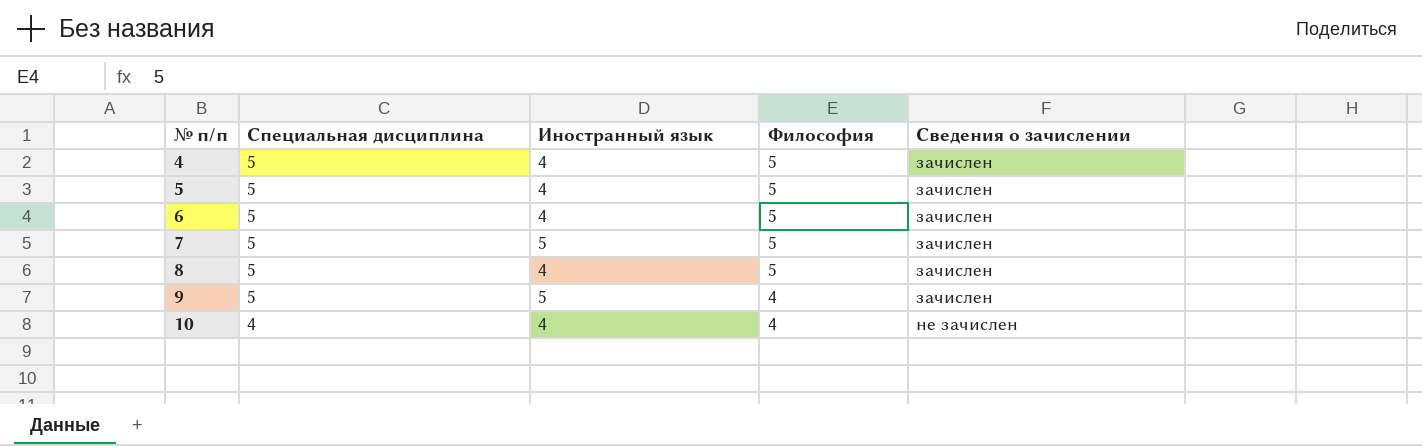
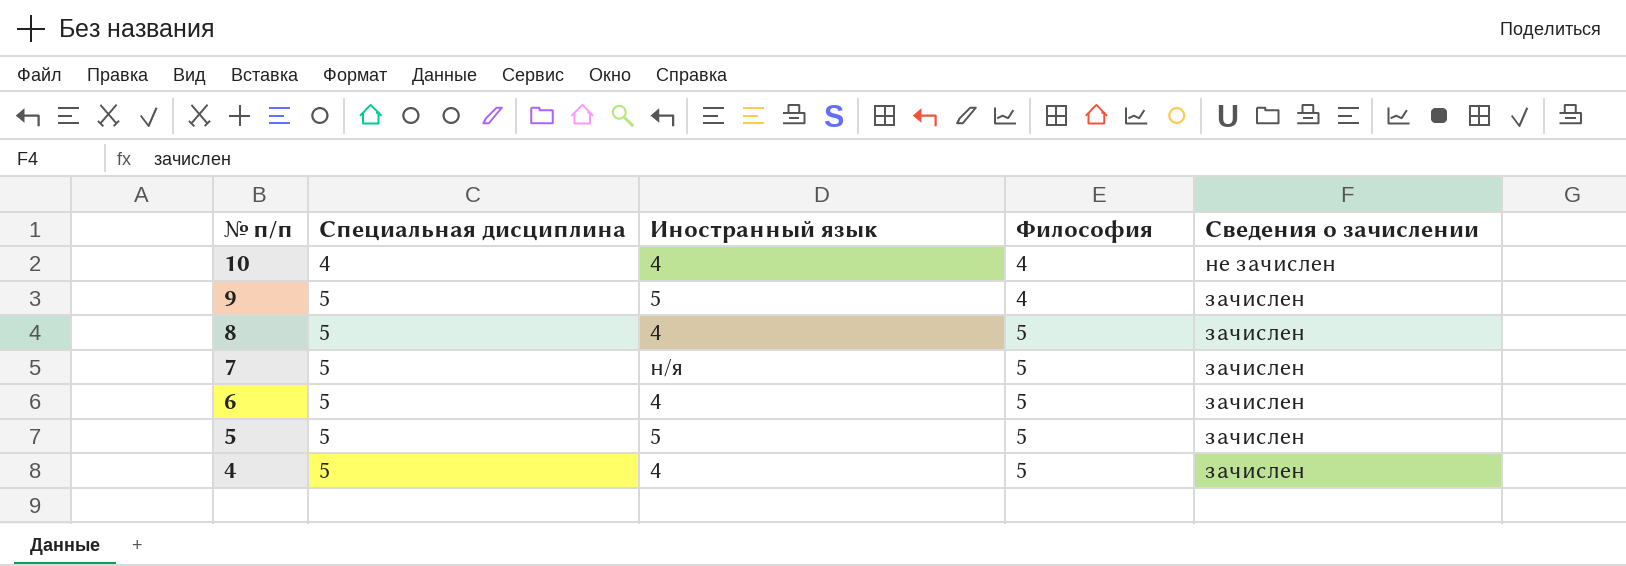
row order: № п/п ascending -> № п/п descending
7 | Иностранный язык: 5 -> н/я
5 | Иностранный язык: 4 -> 5

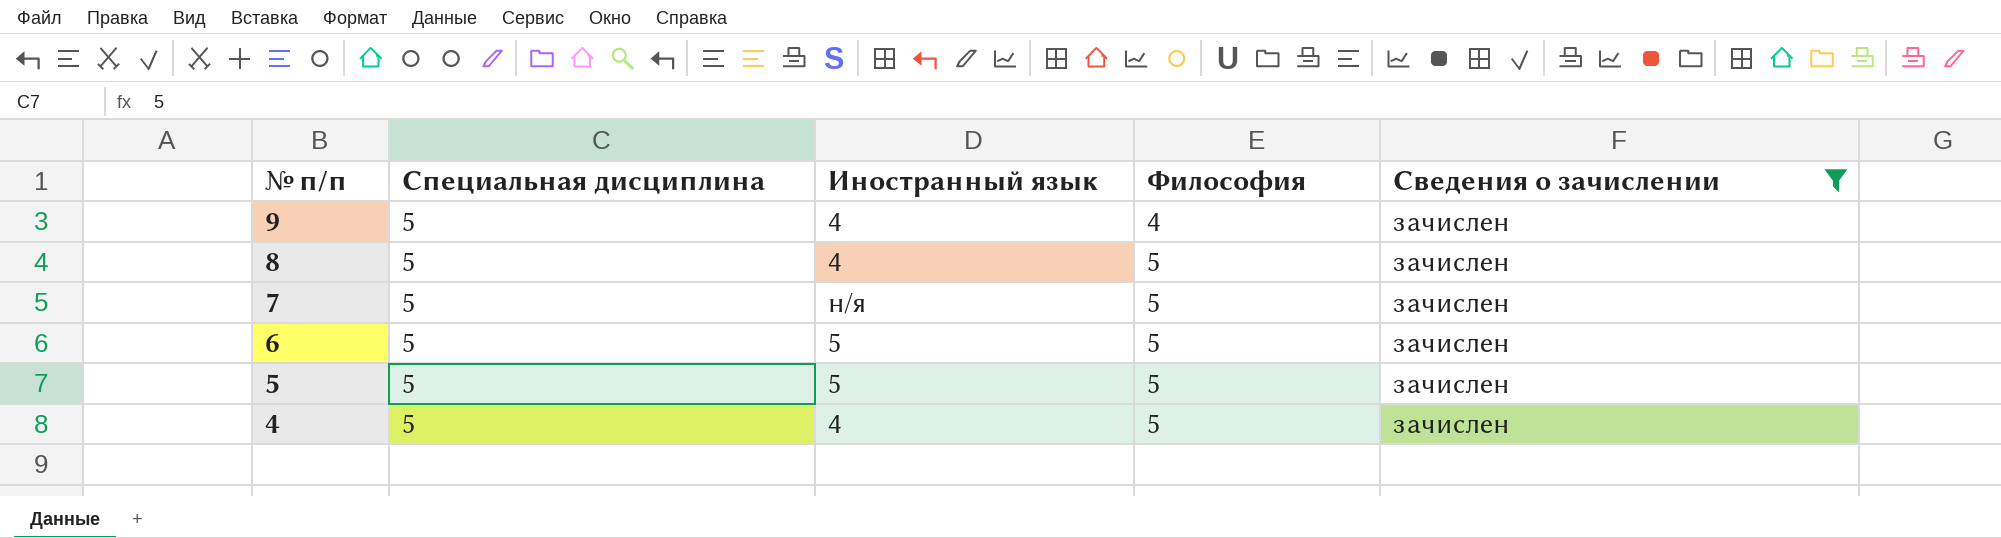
filter: none -> Сведения о зачислении = зачислен
9 | Иностранный язык: 5 -> 4
6 | Иностранный язык: 4 -> 5

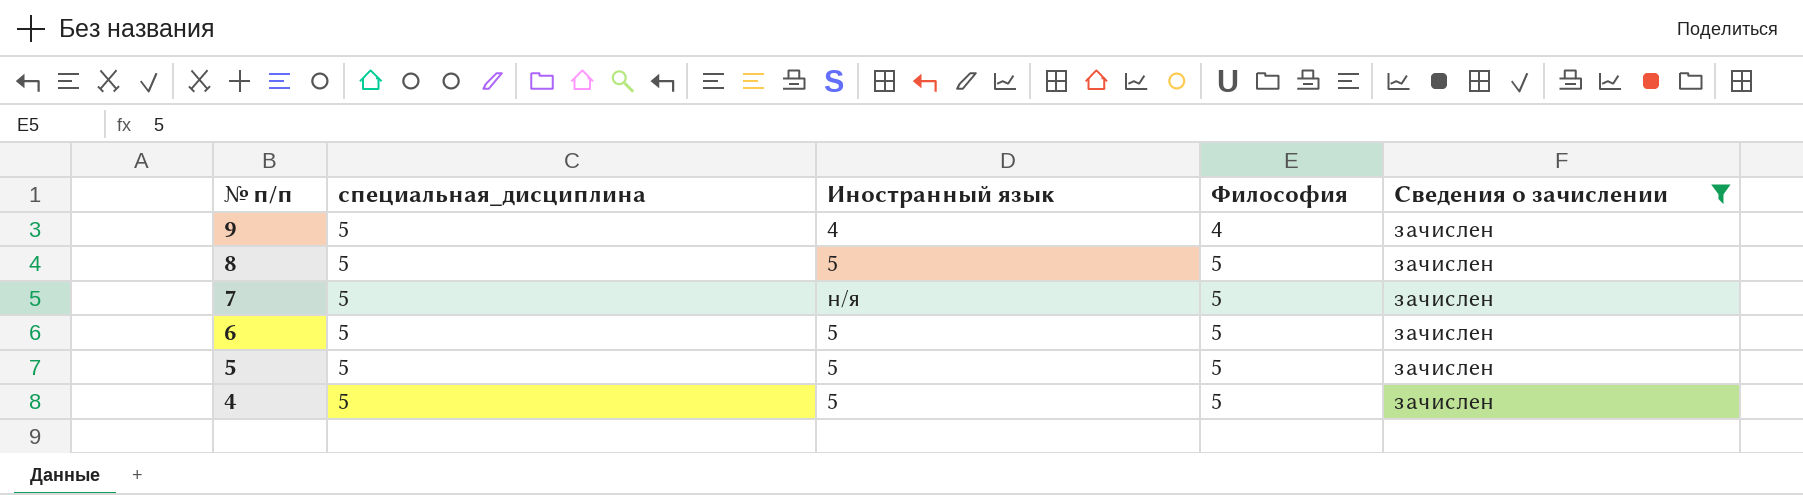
column name: Специальная дисциплина -> специальная_дисциплина
8 | Иностранный язык: 4 -> 5
4 | Иностранный язык: 4 -> 5

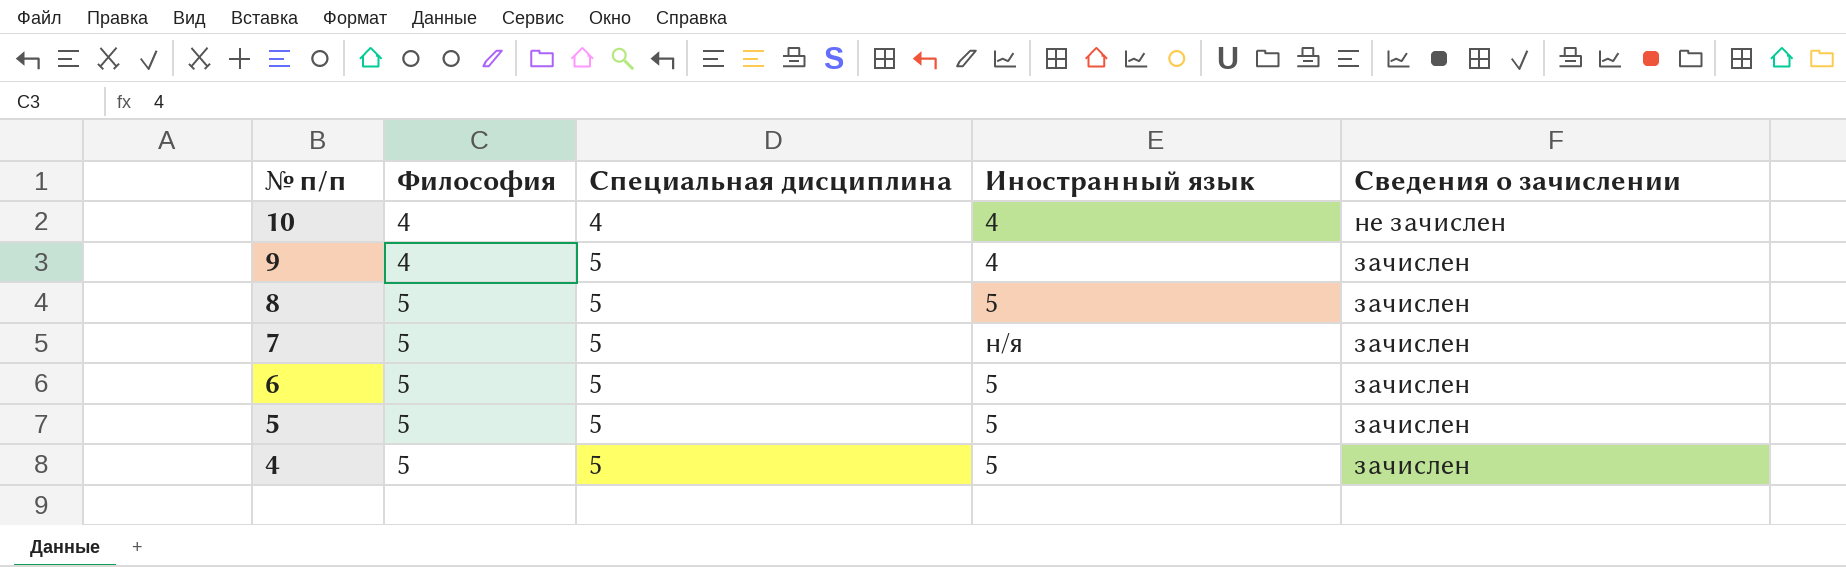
filter: Сведения о зачислении = зачислен -> none
column Философия | position: 4 -> 2
column name: специальная_дисциплина -> Специальная дисциплина

